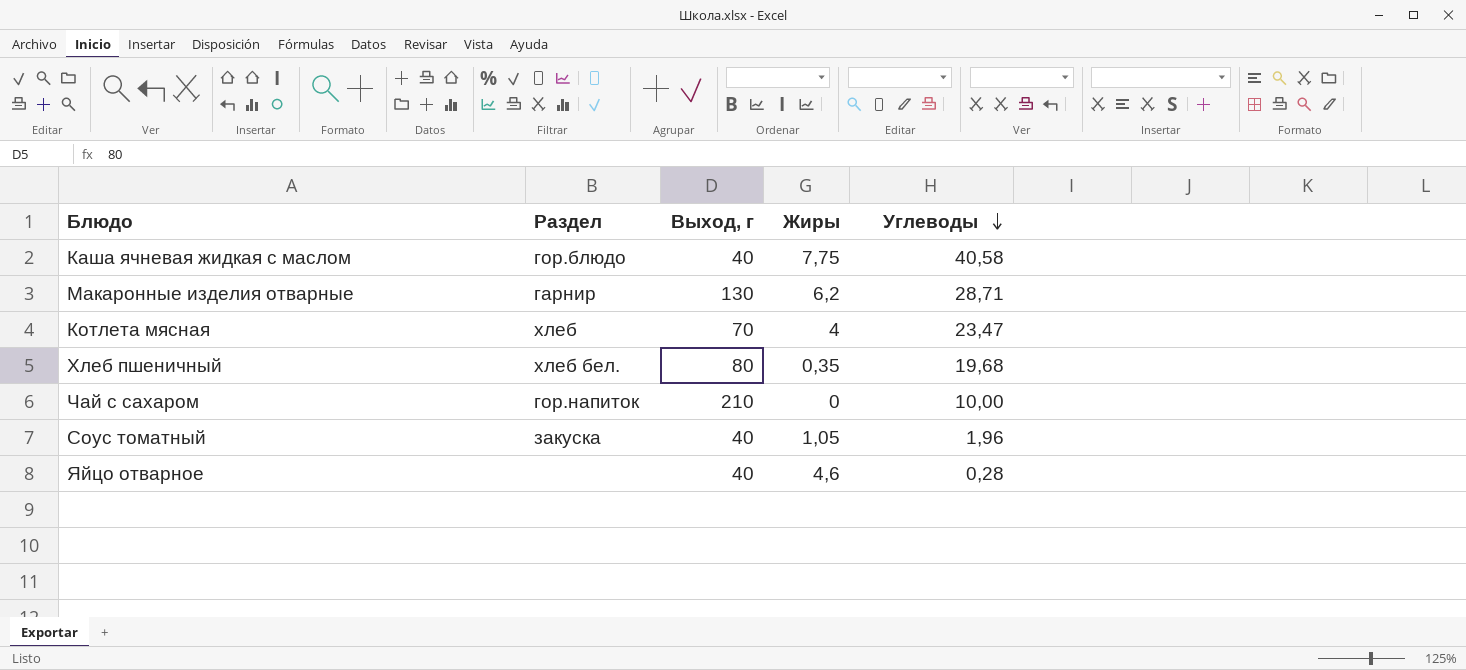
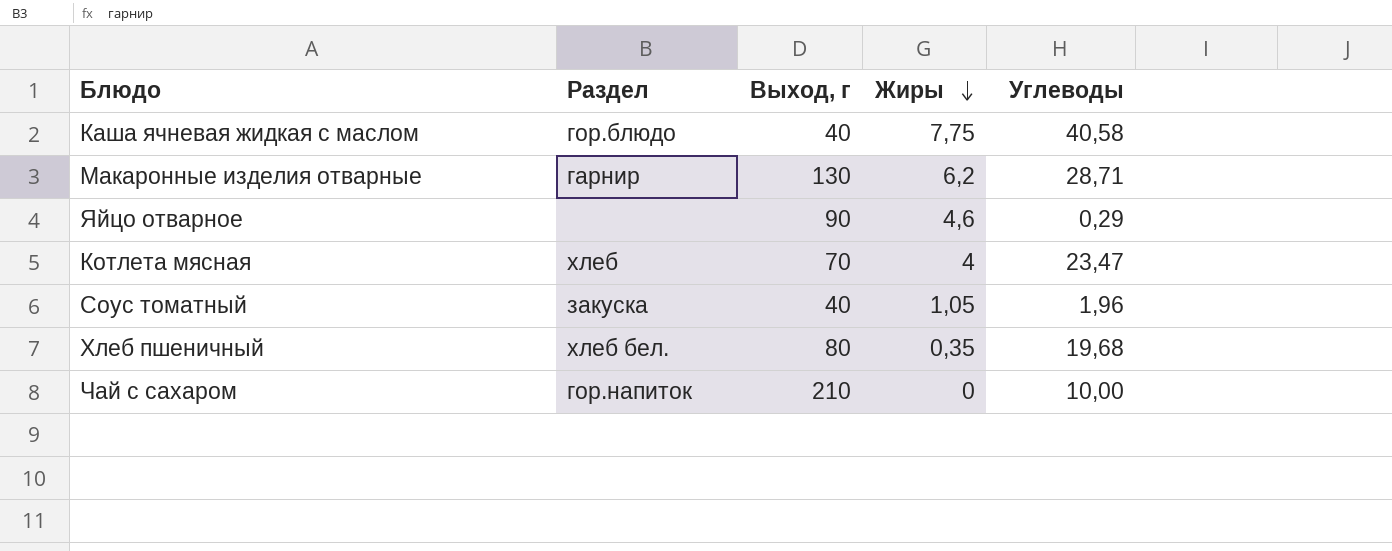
row order: Углеводы descending -> Жиры descending
Яйцо отварное | Выход, г: 40 -> 90
Яйцо отварное | Углеводы: 0,28 -> 0,29

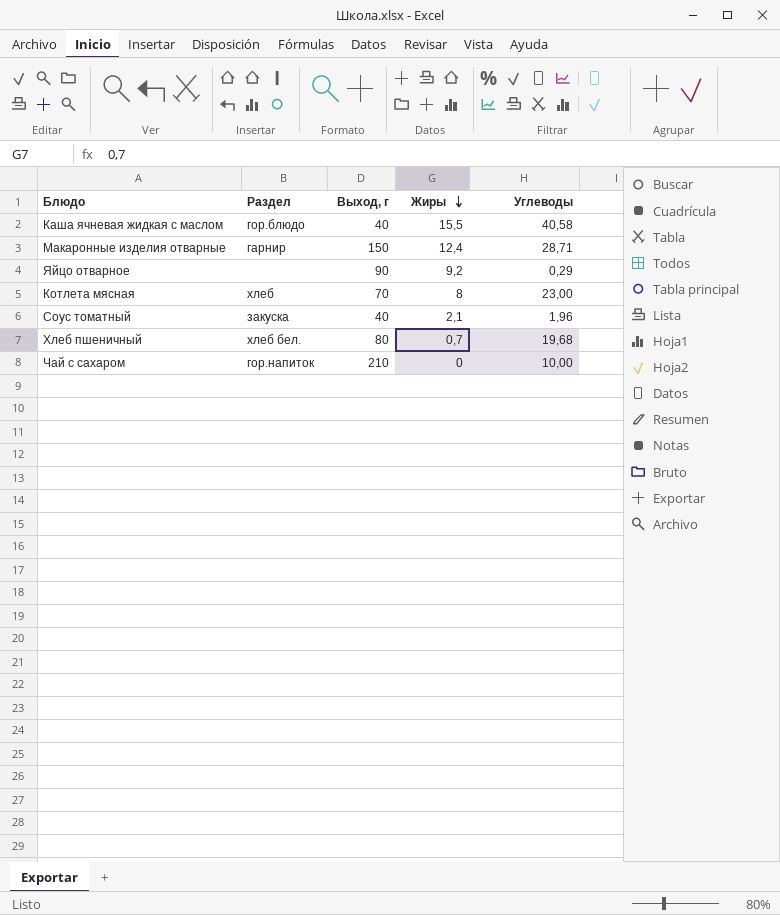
Каша ячневая жидкая с маслом | Жиры: 7,75 -> 15,5
Макаронные изделия отварные | Выход, г: 130 -> 150
Макаронные изделия отварные | Жиры: 6,2 -> 12,4
Яйцо отварное | Жиры: 4,6 -> 9,2
Котлета мясная | Жиры: 4 -> 8
Котлета мясная | Углеводы: 23,47 -> 23,00
Соус томатный | Жиры: 1,05 -> 2,1
Хлеб пшеничный | Жиры: 0,35 -> 0,7

